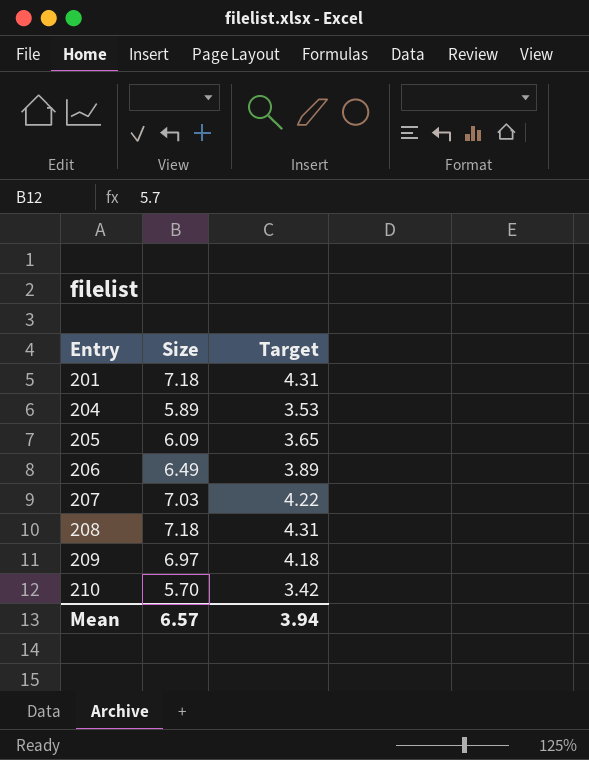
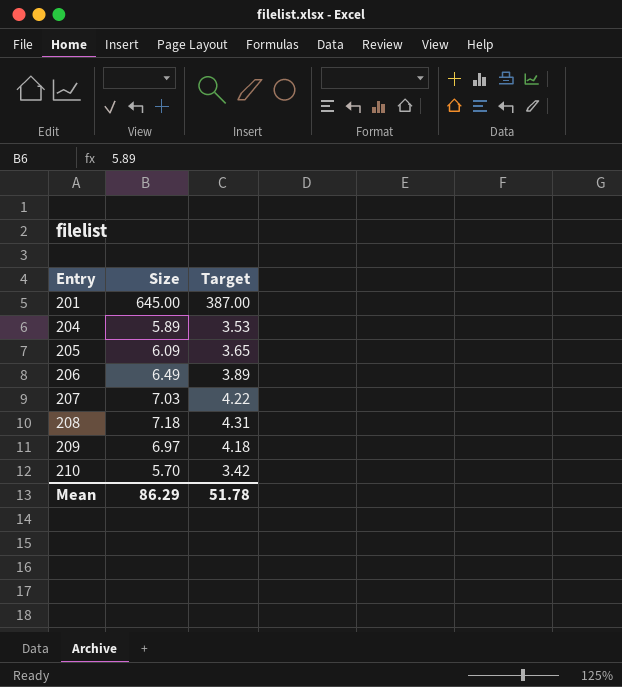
201 | Size: 7.18 -> 645.00
201 | Target: 4.31 -> 387.00
Mean | Size: 6.57 -> 86.29
Mean | Target: 3.94 -> 51.78

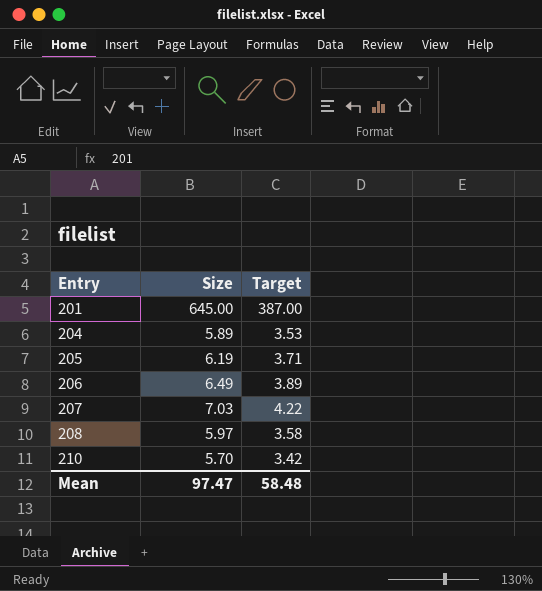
row 209: 6.97 | 4.18 -> none
205 | Size: 6.09 -> 6.19
205 | Target: 3.65 -> 3.71
208 | Size: 7.18 -> 5.97
208 | Target: 4.31 -> 3.58
Mean | Size: 86.29 -> 97.47
Mean | Target: 51.78 -> 58.48

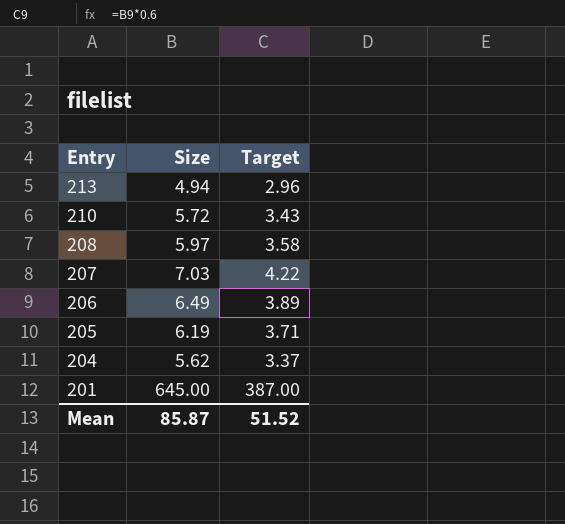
row order: Entry ascending -> Entry descending
row 213: none -> 4.94 | 2.96
210 | Size: 5.70 -> 5.72
210 | Target: 3.42 -> 3.43
204 | Size: 5.89 -> 5.62
204 | Target: 3.53 -> 3.37
Mean | Size: 97.47 -> 85.87
Mean | Target: 58.48 -> 51.52

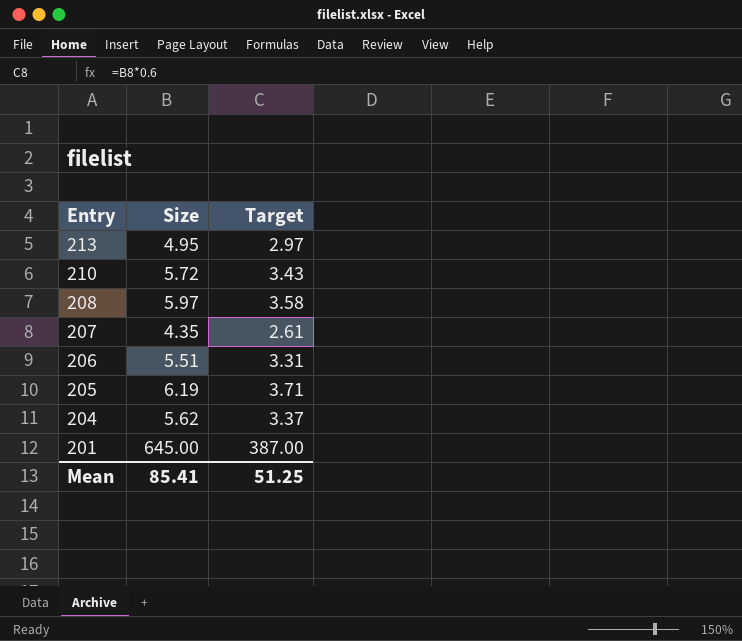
213 | Size: 4.94 -> 4.95
213 | Target: 2.96 -> 2.97
207 | Size: 7.03 -> 4.35
207 | Target: 4.22 -> 2.61
206 | Size: 6.49 -> 5.51
206 | Target: 3.89 -> 3.31
Mean | Size: 85.87 -> 85.41
Mean | Target: 51.52 -> 51.25

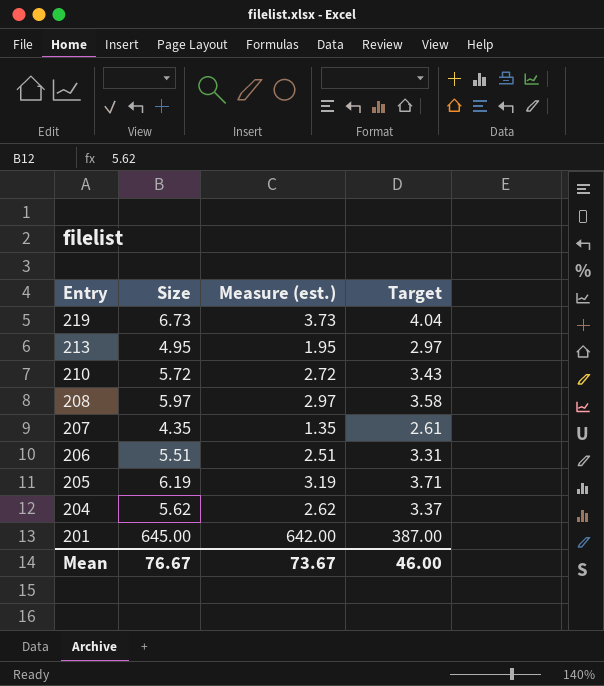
column Measure (est.) | formula: none -> [Size] - 3
row 219: none -> 6.73 | 3.73 | 4.04
Mean | Size: 85.41 -> 76.67
Mean | Target: 51.25 -> 46.00

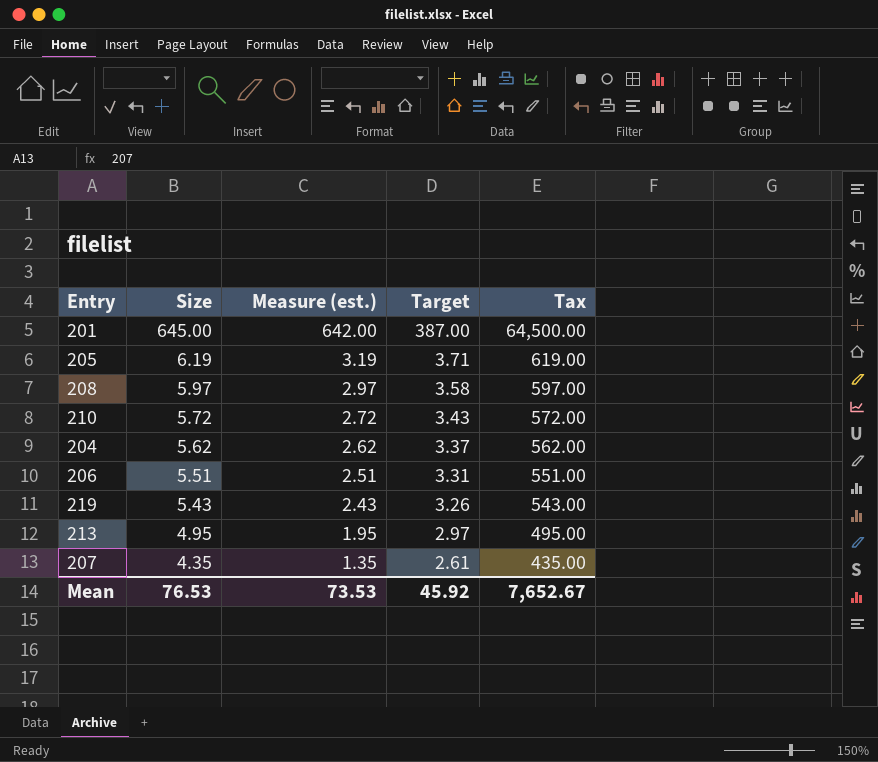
row order: Entry descending -> Size descending
column Tax | formula: none -> [Size] * 100
219 | Size: 6.73 -> 5.43
219 | Measure (est.): 3.73 -> 2.43
219 | Target: 4.04 -> 3.26
Mean | Size: 76.67 -> 76.53
Mean | Measure (est.): 73.67 -> 73.53
Mean | Target: 46.00 -> 45.92

